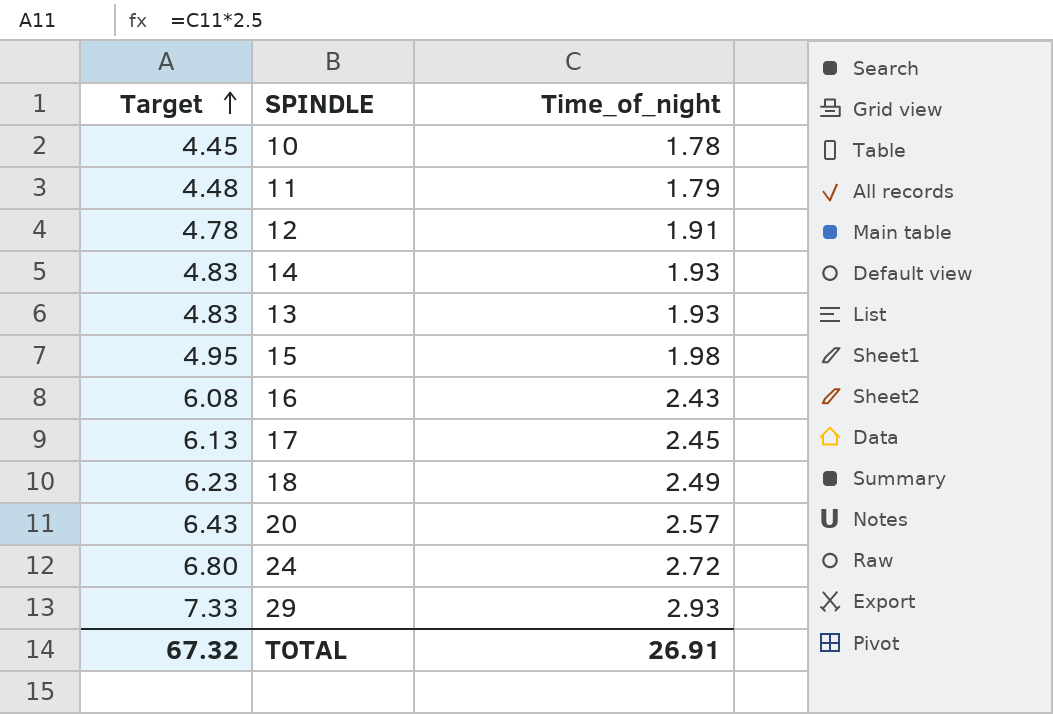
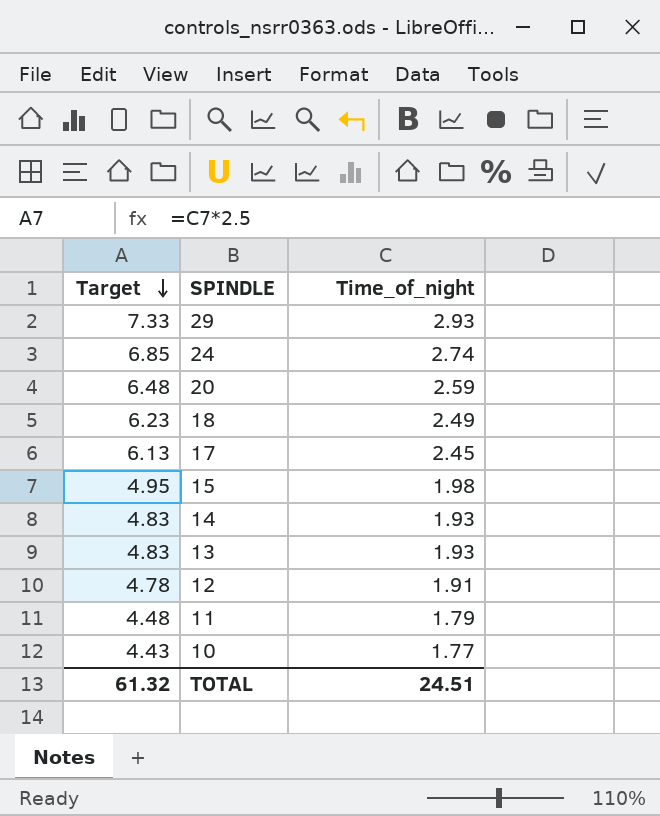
row order: Target ascending -> Target descending
row 16: 6.08 | 2.43 -> none
24 | Target: 6.80 -> 6.85
24 | Time_of_night: 2.72 -> 2.74
20 | Target: 6.43 -> 6.48
20 | Time_of_night: 2.57 -> 2.59
10 | Target: 4.45 -> 4.43
10 | Time_of_night: 1.78 -> 1.77
TOTAL | Target: 67.32 -> 61.32
TOTAL | Time_of_night: 26.91 -> 24.51

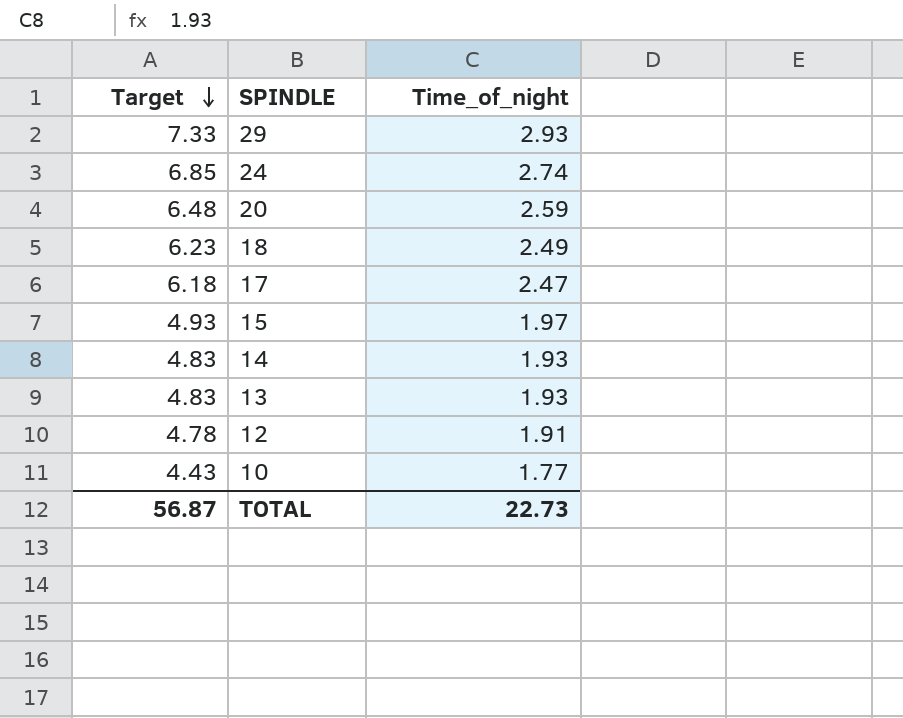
row 11: 4.48 | 1.79 -> none
17 | Target: 6.13 -> 6.18
17 | Time_of_night: 2.45 -> 2.47
15 | Target: 4.95 -> 4.93
15 | Time_of_night: 1.98 -> 1.97
TOTAL | Target: 61.32 -> 56.87
TOTAL | Time_of_night: 24.51 -> 22.73

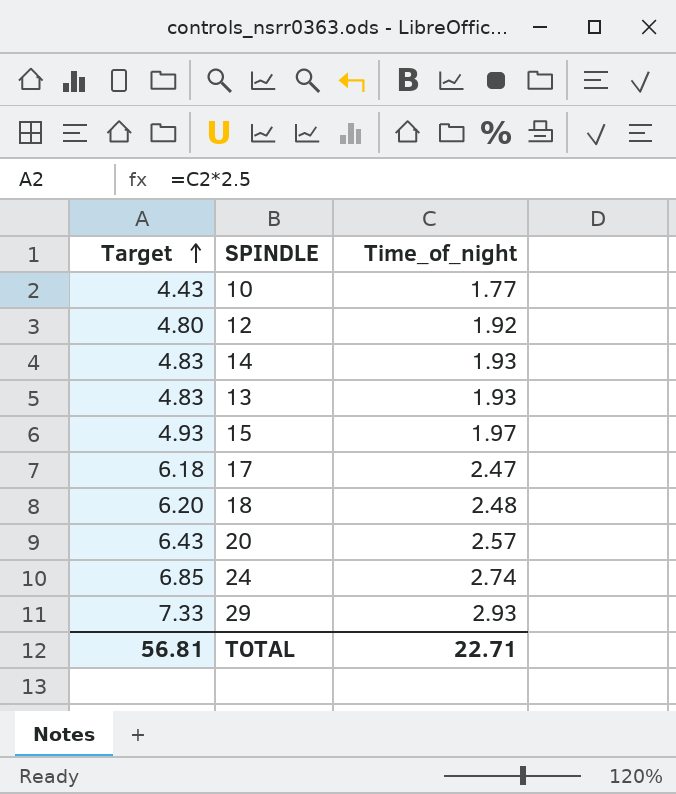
row order: Target descending -> Target ascending
12 | Target: 4.78 -> 4.80
12 | Time_of_night: 1.91 -> 1.92
18 | Target: 6.23 -> 6.20
18 | Time_of_night: 2.49 -> 2.48
20 | Target: 6.48 -> 6.43
20 | Time_of_night: 2.59 -> 2.57
TOTAL | Target: 56.87 -> 56.81
TOTAL | Time_of_night: 22.73 -> 22.71

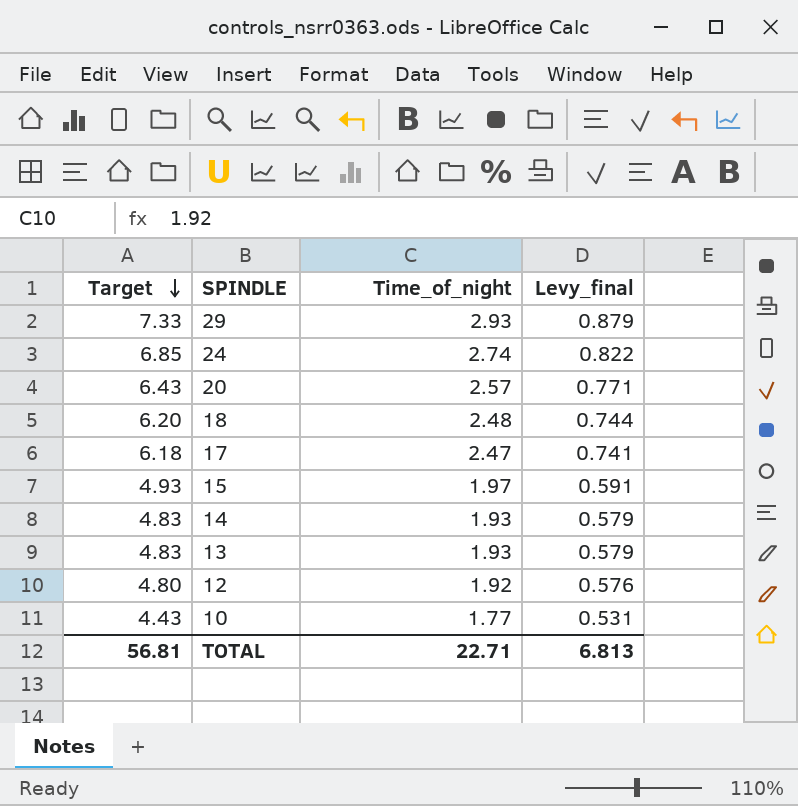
row order: Target ascending -> Target descending
column Levy_final | formula: none -> [Time_of_night] * 0.3

